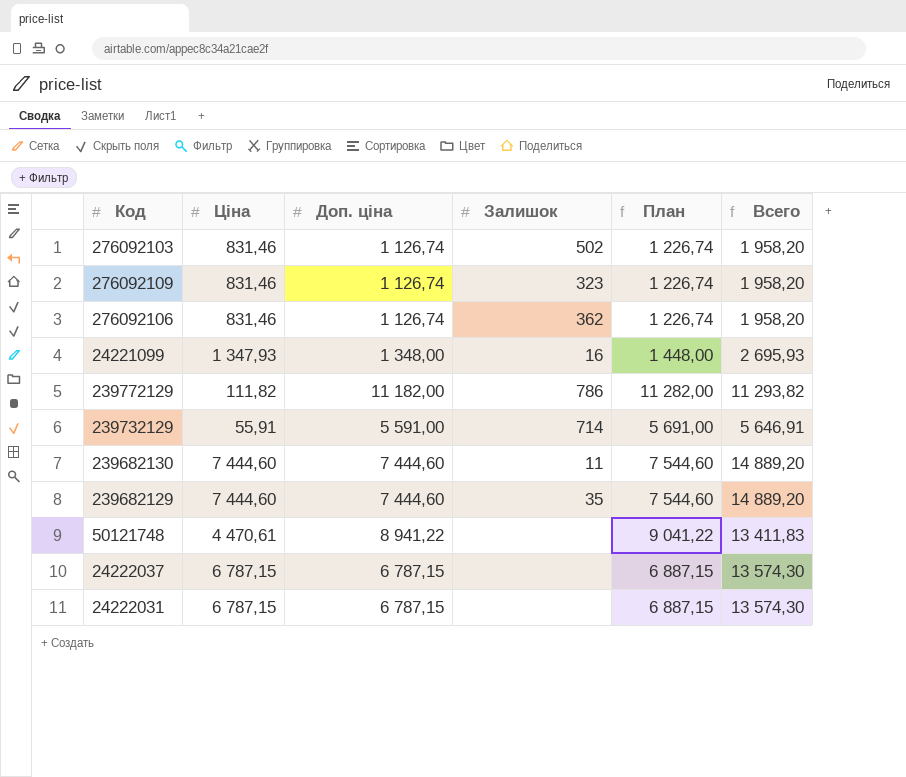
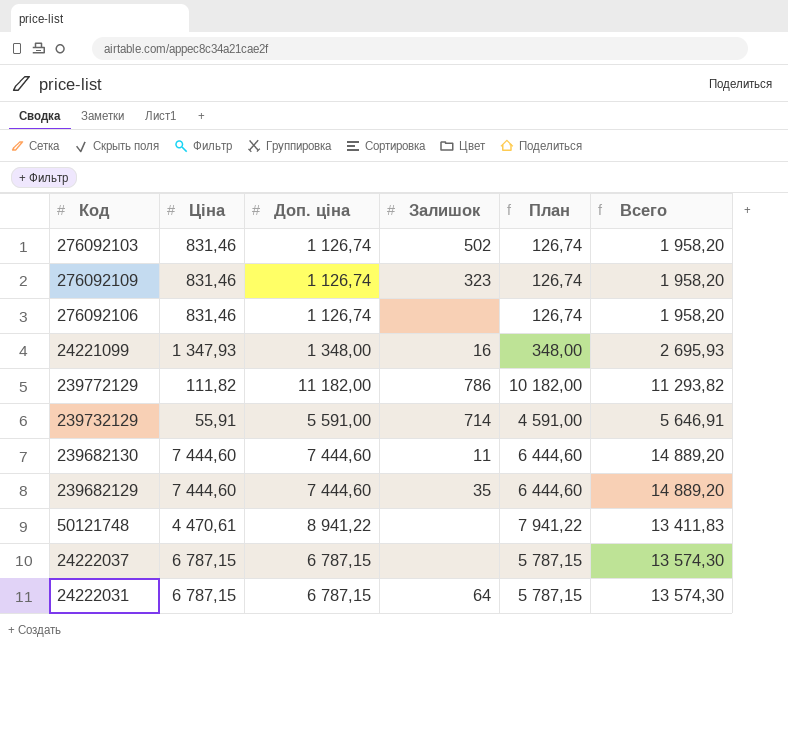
column План | formula: [Доп. ціна] + 100 -> [Доп. ціна] - 1000
276092106 | Залишок: 362 -> none
24222031 | Залишок: none -> 64

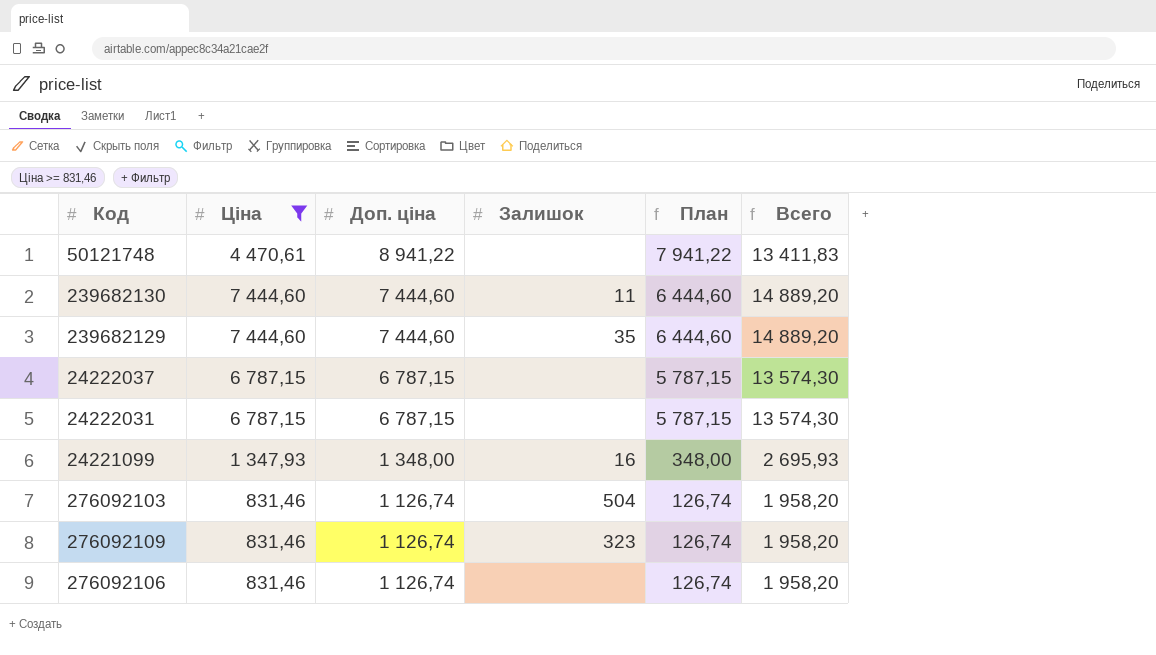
filter: none -> Ціна >= 831,46
row order: none -> Доп. ціна descending
24222031 | Залишок: 64 -> none
276092103 | Залишок: 502 -> 504

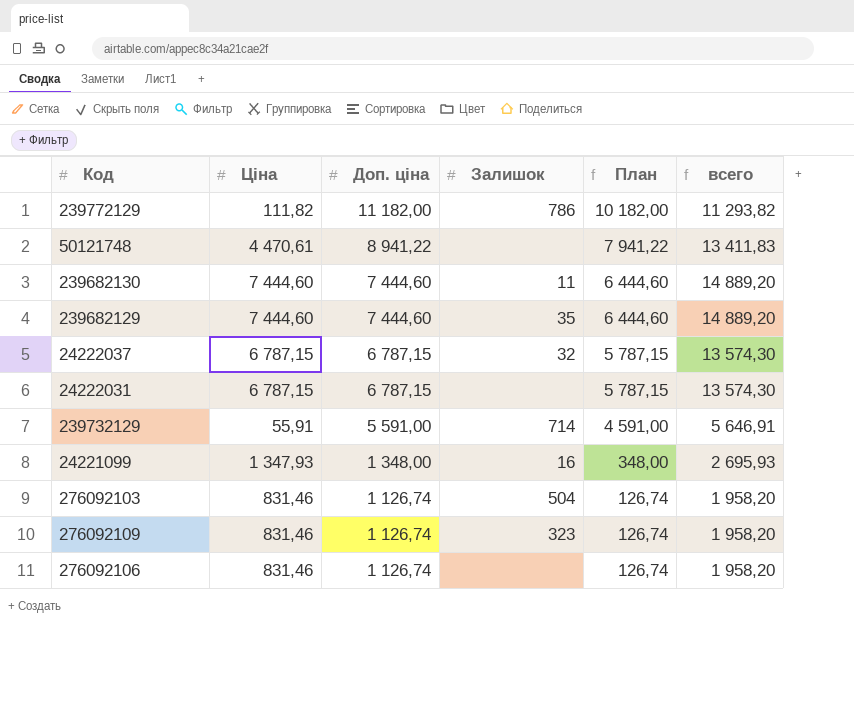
filter: Ціна >= 831,46 -> none
column name: Всего -> всего
24222037 | Залишок: none -> 32

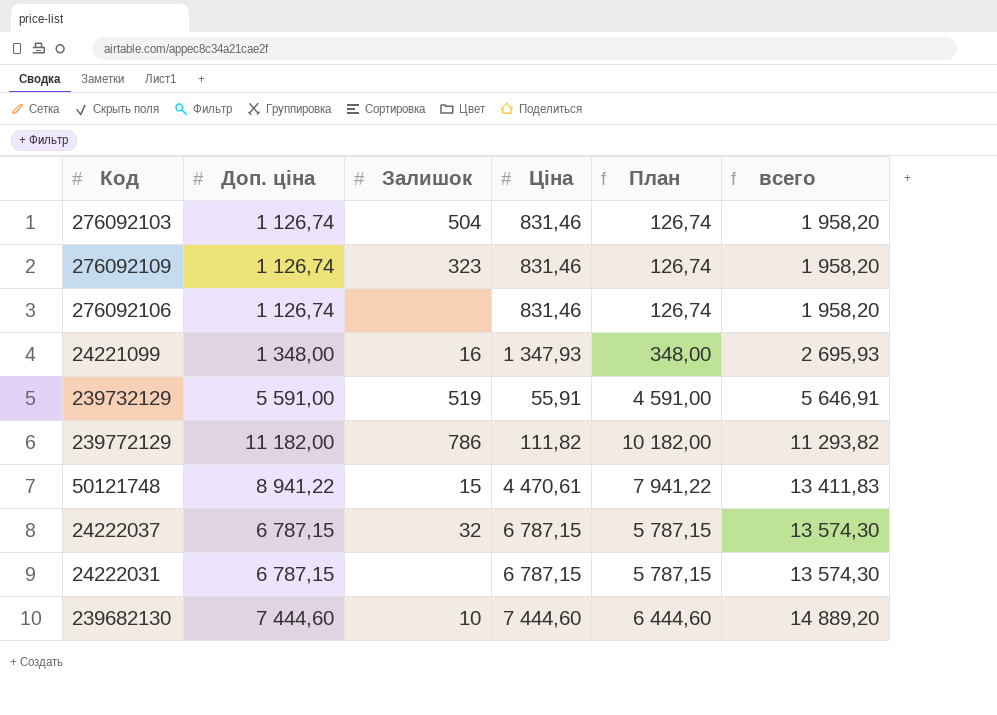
row order: Доп. ціна descending -> всего ascending
column Ціна | position: 2 -> 4
row 239682129: 7 444,60 | 7 444,60 | 35 | 6 444,60 | 14 889,20 -> none
239732129 | Залишок: 714 -> 519
50121748 | Залишок: none -> 15
239682130 | Залишок: 11 -> 10

